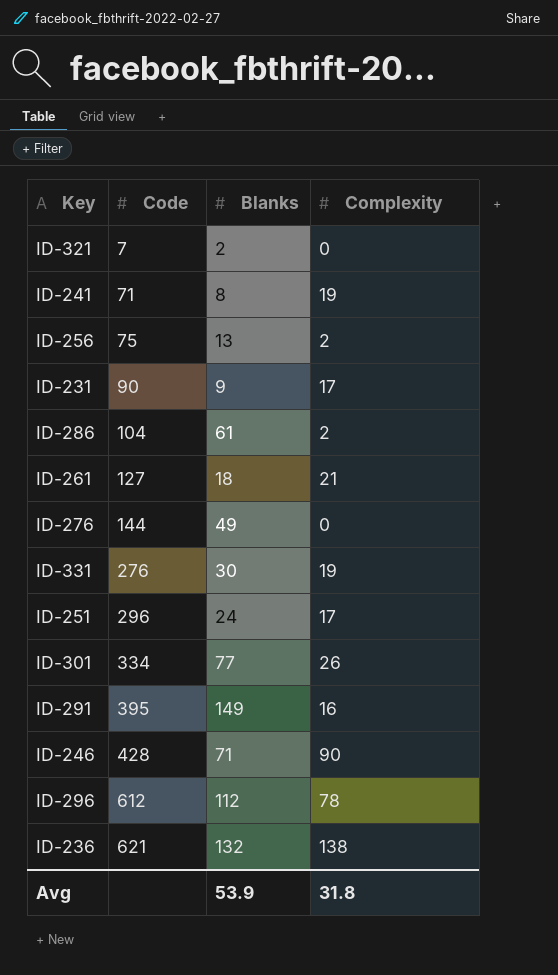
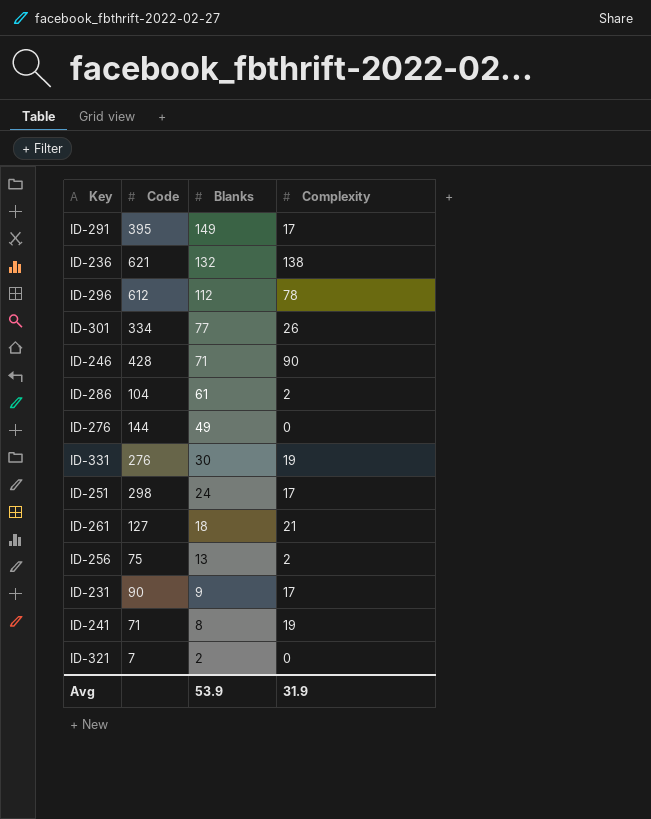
row order: Code ascending -> Blanks descending
ID-291 | Complexity: 16 -> 17
ID-251 | Code: 296 -> 298
Avg | Complexity: 31.8 -> 31.9

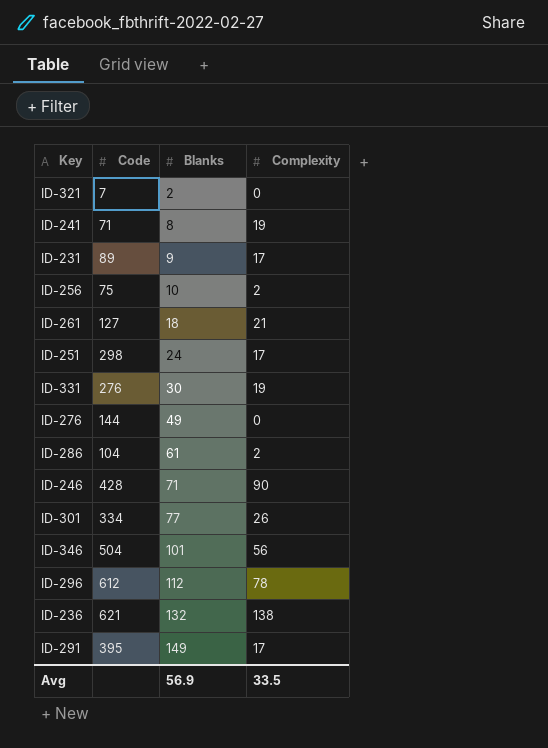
row order: Blanks descending -> Blanks ascending
ID-231 | Code: 90 -> 89
ID-256 | Blanks: 13 -> 10
row ID-346: none -> 504 | 101 | 56
Avg | Blanks: 53.9 -> 56.9
Avg | Complexity: 31.9 -> 33.5

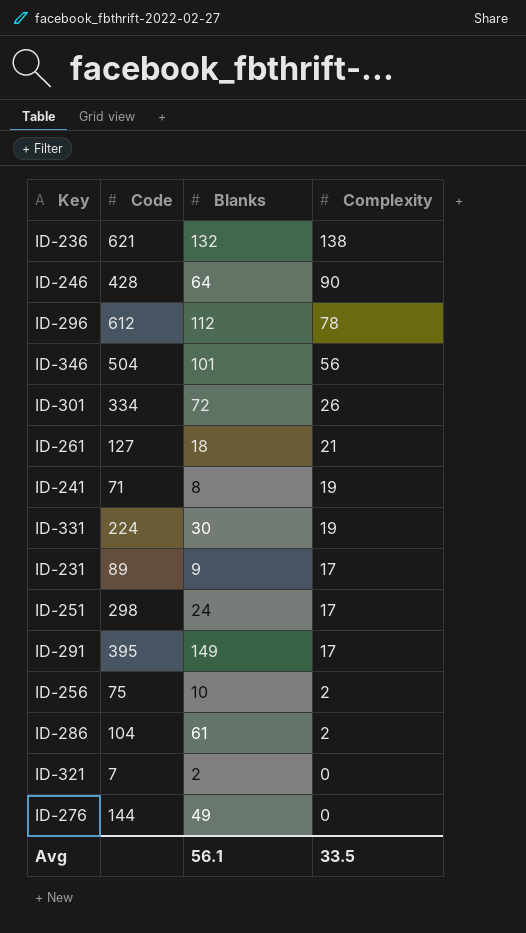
row order: Blanks ascending -> Complexity descending
ID-246 | Blanks: 71 -> 64
ID-301 | Blanks: 77 -> 72
ID-331 | Code: 276 -> 224
Avg | Blanks: 56.9 -> 56.1

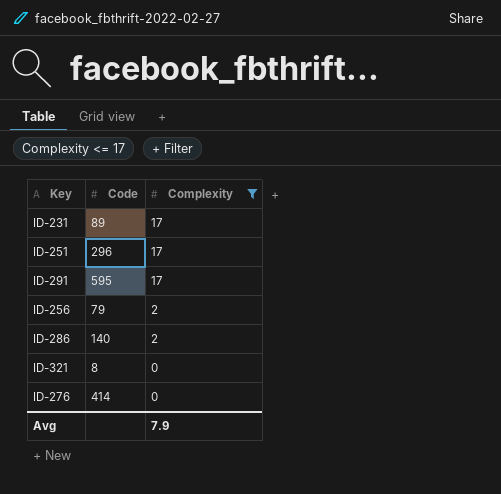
filter: none -> Complexity <= 17
column Blanks | position: 3 -> none
ID-251 | Code: 298 -> 296
ID-291 | Code: 395 -> 595
ID-256 | Code: 75 -> 79
ID-286 | Code: 104 -> 140
ID-321 | Code: 7 -> 8
ID-276 | Code: 144 -> 414
Avg | Complexity: 33.5 -> 7.9

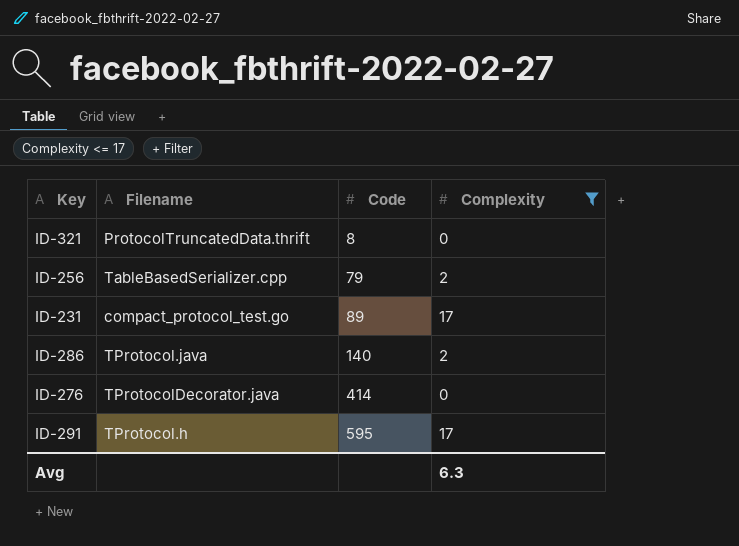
row order: Complexity descending -> Code ascending
column Filename | position: none -> 2
row ID-251: 296 | 17 -> none
Avg | Complexity: 7.9 -> 6.3

